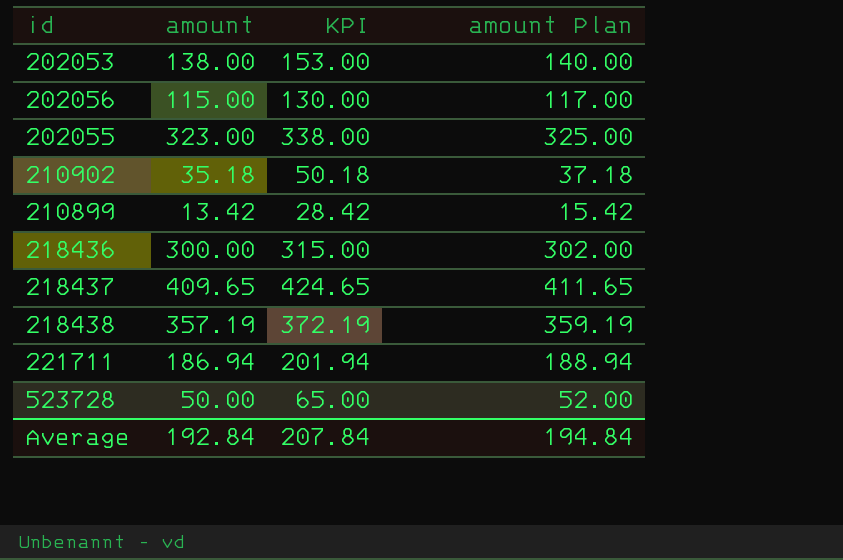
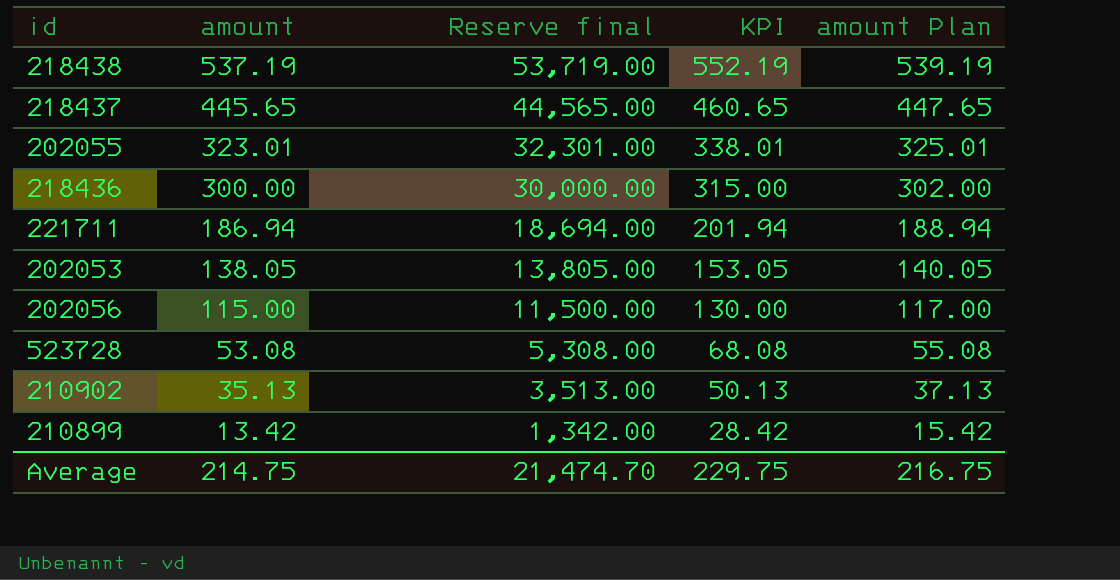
row order: none -> amount descending
column Reserve final | formula: none -> [amount] * 100
218438 | amount: 357.19 -> 537.19
218438 | KPI: 372.19 -> 552.19
218438 | amount Plan: 359.19 -> 539.19
218437 | amount: 409.65 -> 445.65
218437 | KPI: 424.65 -> 460.65
218437 | amount Plan: 411.65 -> 447.65
202055 | amount: 323.00 -> 323.01
202055 | KPI: 338.00 -> 338.01
202055 | amount Plan: 325.00 -> 325.01
202053 | amount: 138.00 -> 138.05
202053 | KPI: 153.00 -> 153.05
202053 | amount Plan: 140.00 -> 140.05
523728 | amount: 50.00 -> 53.08
523728 | KPI: 65.00 -> 68.08
523728 | amount Plan: 52.00 -> 55.08
210902 | amount: 35.18 -> 35.13
210902 | KPI: 50.18 -> 50.13
210902 | amount Plan: 37.18 -> 37.13
Average | amount: 192.84 -> 214.75
Average | KPI: 207.84 -> 229.75
Average | amount Plan: 194.84 -> 216.75

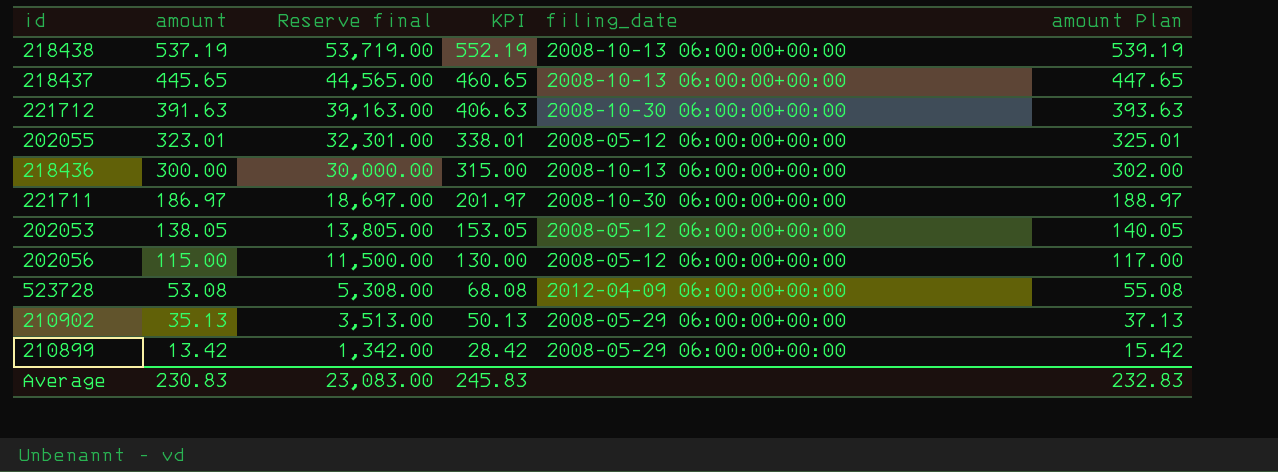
column filing_date | position: none -> 5
row 221712: none -> 391.63 | 39,163.00 | 406.63 | 2008-10-30 06:00:00+00:00 | 393.63
221711 | amount: 186.94 -> 186.97
221711 | Reserve final: 18,694.00 -> 18,697.00
221711 | KPI: 201.94 -> 201.97
221711 | amount Plan: 188.94 -> 188.97
Average | amount: 214.75 -> 230.83
Average | Reserve final: 21,474.70 -> 23,083.00
Average | KPI: 229.75 -> 245.83
Average | amount Plan: 216.75 -> 232.83

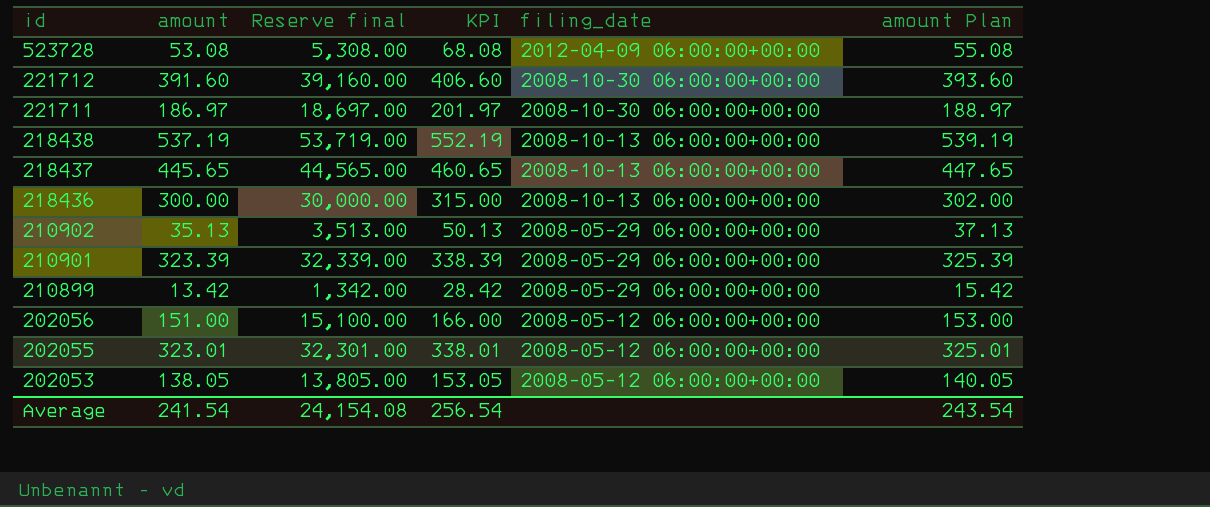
row order: amount descending -> id descending
221712 | amount: 391.63 -> 391.60
221712 | Reserve final: 39,163.00 -> 39,160.00
221712 | KPI: 406.63 -> 406.60
221712 | amount Plan: 393.63 -> 393.60
row 210901: none -> 323.39 | 32,339.00 | 338.39 | 2008-05-29 06:00:00+00:00 | 325.39
202056 | amount: 115.00 -> 151.00
202056 | Reserve final: 11,500.00 -> 15,100.00
202056 | KPI: 130.00 -> 166.00
202056 | amount Plan: 117.00 -> 153.00
Average | amount: 230.83 -> 241.54
Average | Reserve final: 23,083.00 -> 24,154.08
Average | KPI: 245.83 -> 256.54
Average | amount Plan: 232.83 -> 243.54

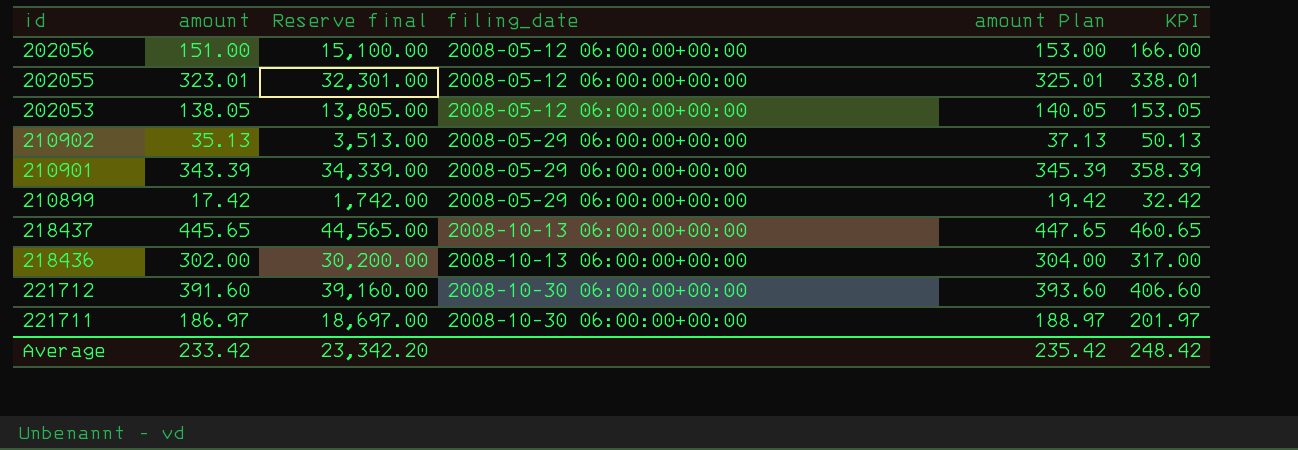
row order: id descending -> filing_date ascending
column KPI | position: 4 -> 6
row 523728: 53.08 | 5,308.00 | 68.08 | 2012-04-09 06:00:00+00:00 | 55.08 -> none
row 218438: 537.19 | 53,719.00 | 552.19 | 2008-10-13 06:00:00+00:00 | 539.19 -> none
210901 | amount: 323.39 -> 343.39
210901 | Reserve final: 32,339.00 -> 34,339.00
210901 | amount Plan: 325.39 -> 345.39
210901 | KPI: 338.39 -> 358.39
210899 | amount: 13.42 -> 17.42
210899 | Reserve final: 1,342.00 -> 1,742.00
210899 | amount Plan: 15.42 -> 19.42
210899 | KPI: 28.42 -> 32.42
218436 | amount: 300.00 -> 302.00
218436 | Reserve final: 30,000.00 -> 30,200.00
218436 | amount Plan: 302.00 -> 304.00
218436 | KPI: 315.00 -> 317.00
Average | amount: 241.54 -> 233.42
Average | Reserve final: 24,154.08 -> 23,342.20
Average | amount Plan: 243.54 -> 235.42
Average | KPI: 256.54 -> 248.42

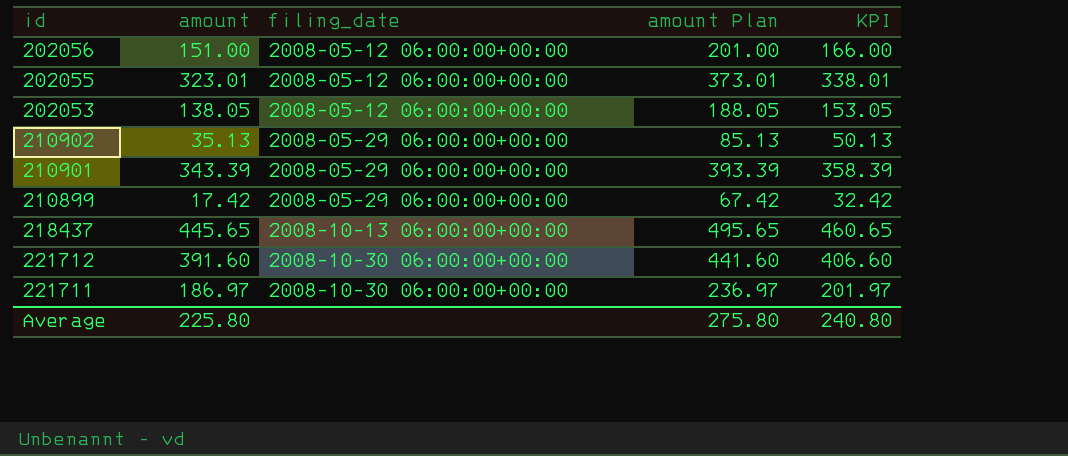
column Reserve final | formula: [amount] * 100 -> none
column amount Plan | formula: [amount] + 2 -> [amount] + 50
row 218436: 302.00 | 30,200.00 | 2008-10-13 06:00:00+00:00 | 304.00 | 317.00 -> none
Average | amount: 233.42 -> 225.80
Average | amount Plan: 235.42 -> 275.80
Average | KPI: 248.42 -> 240.80

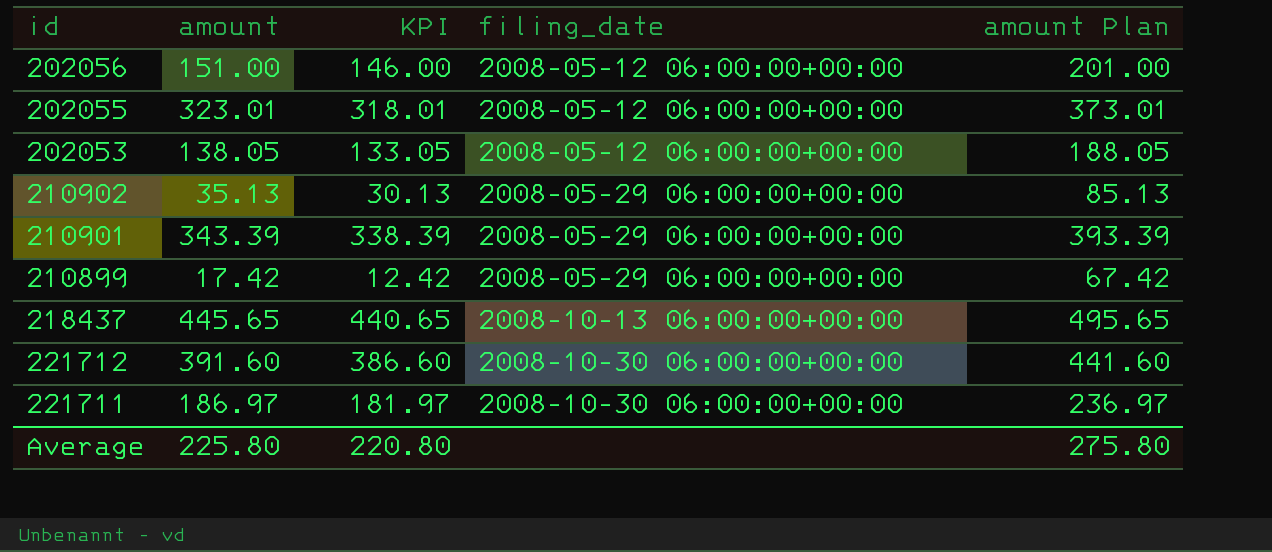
column KPI | formula: [amount] + 15 -> [amount] - 5
column KPI | position: 5 -> 3
Average | KPI: 240.80 -> 220.80

